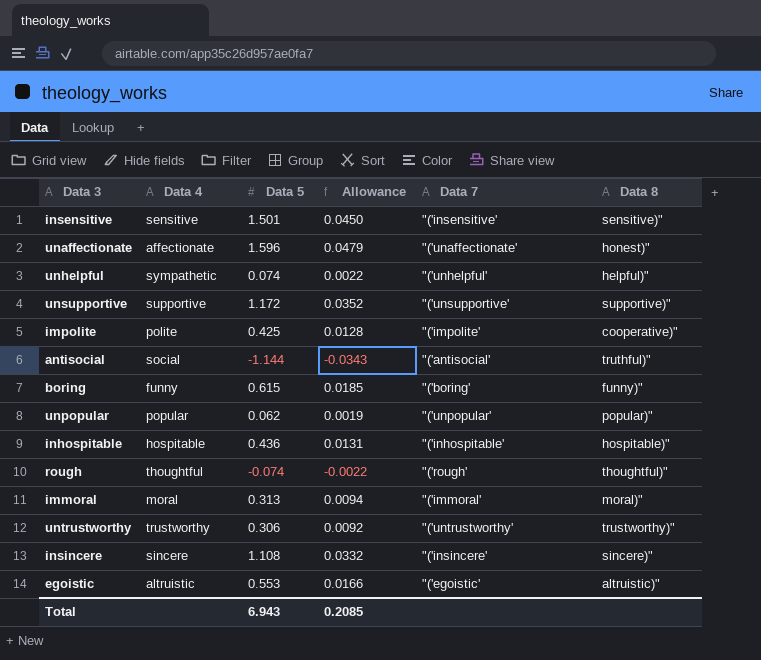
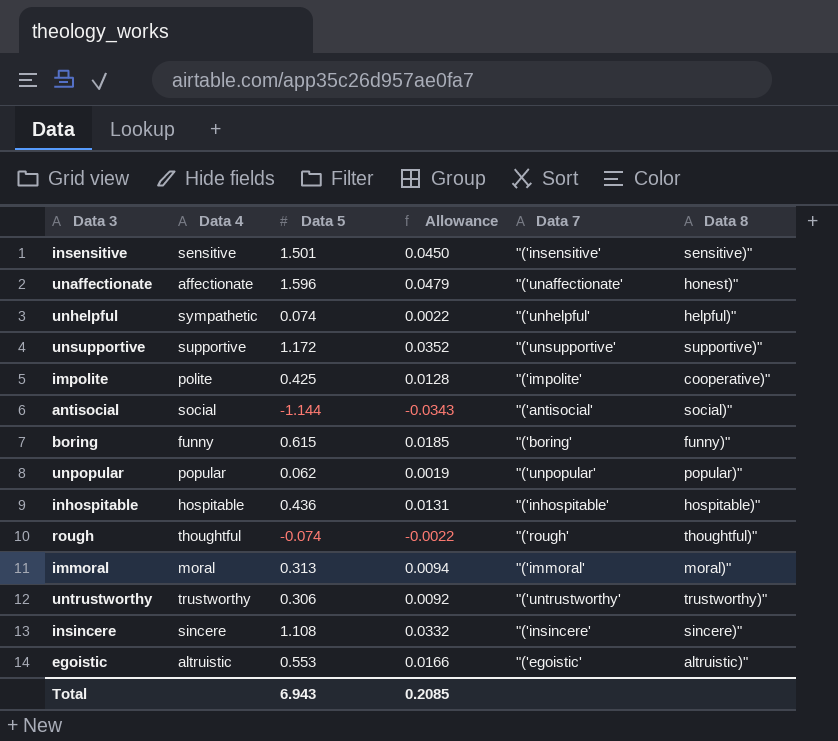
antisocial | Data 8: truthful)" -> social)"

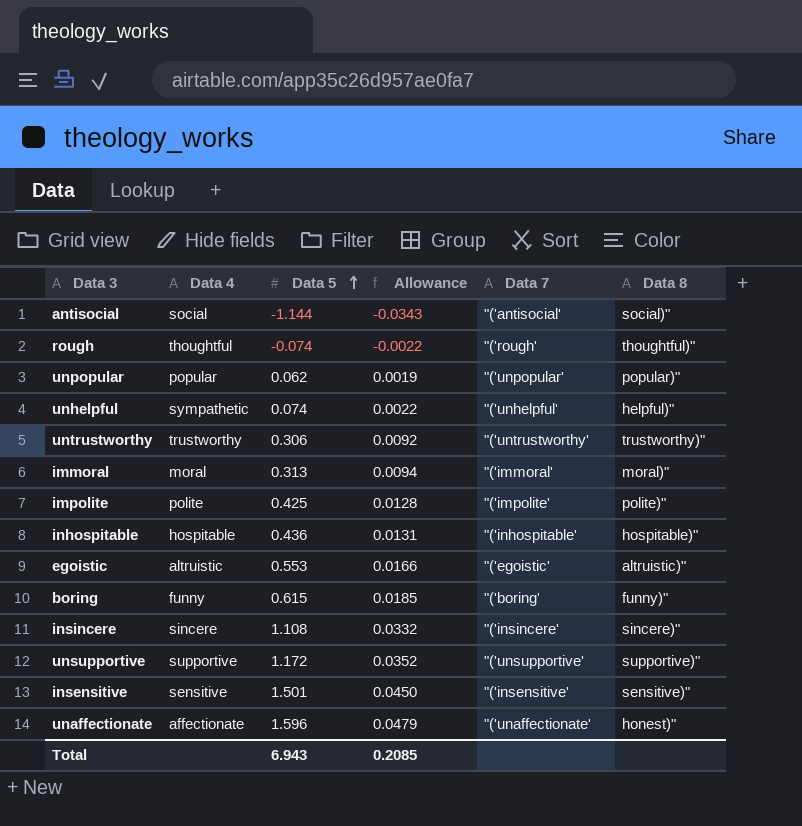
row order: none -> Data 5 ascending
impolite | Data 8: cooperative)" -> polite)"

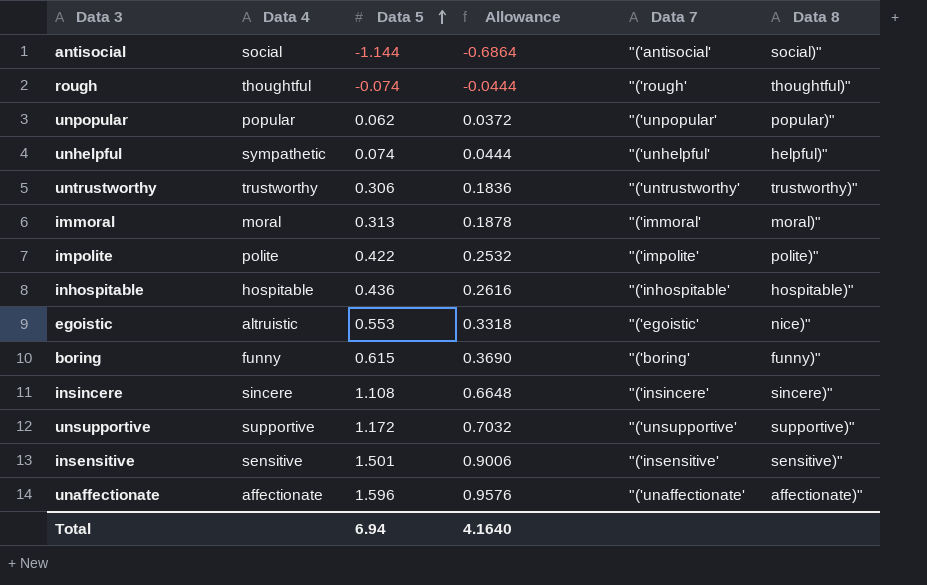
column Allowance | formula: [Data 5] * 0.03 -> [Data 5] * 0.6
impolite | Data 5: 0.425 -> 0.422
egoistic | Data 8: altruistic)" -> nice)"
unaffectionate | Data 8: honest)" -> affectionate)"
Total | Data 5: 6.943 -> 6.94
Total | Allowance: 0.2085 -> 4.1640

